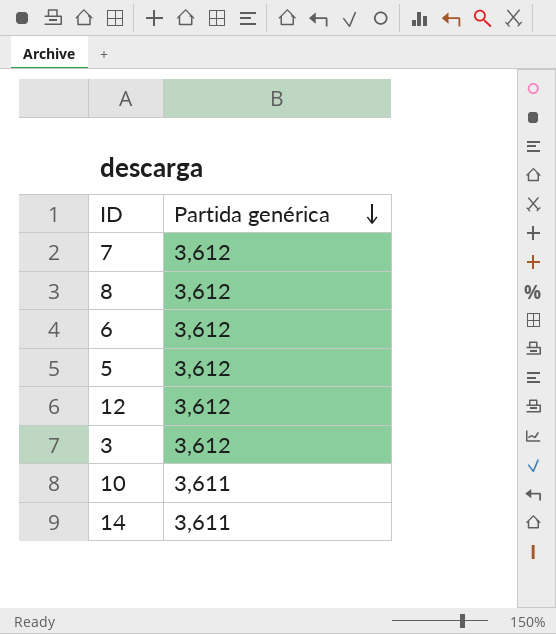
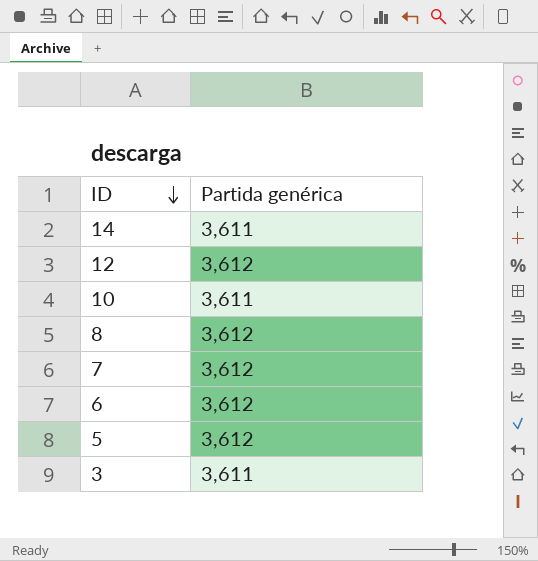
row order: Partida genérica descending -> ID descending
3 | Partida genérica: 3,612 -> 3,611

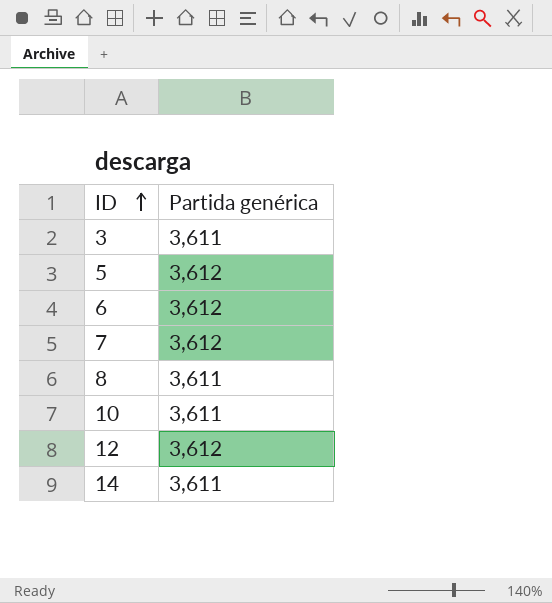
row order: ID descending -> ID ascending
8 | Partida genérica: 3,612 -> 3,611

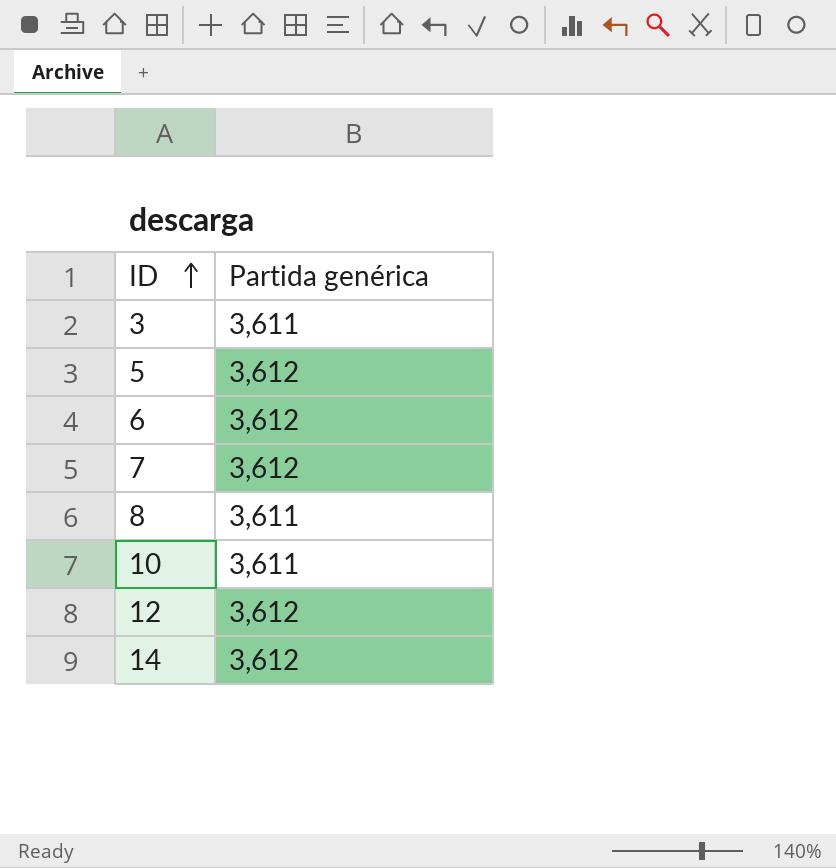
14 | Partida genérica: 3,611 -> 3,612

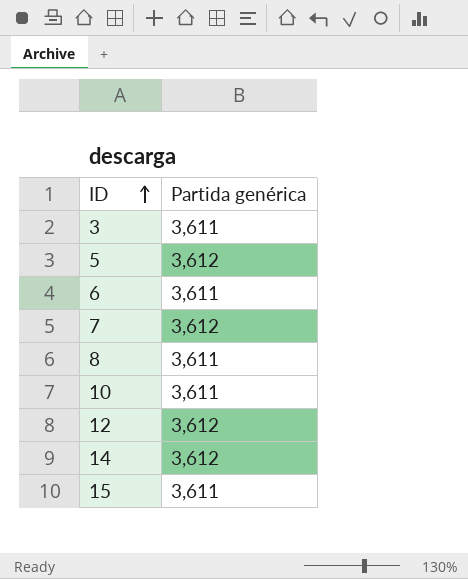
6 | Partida genérica: 3,612 -> 3,611
row 15: none -> 3,611

